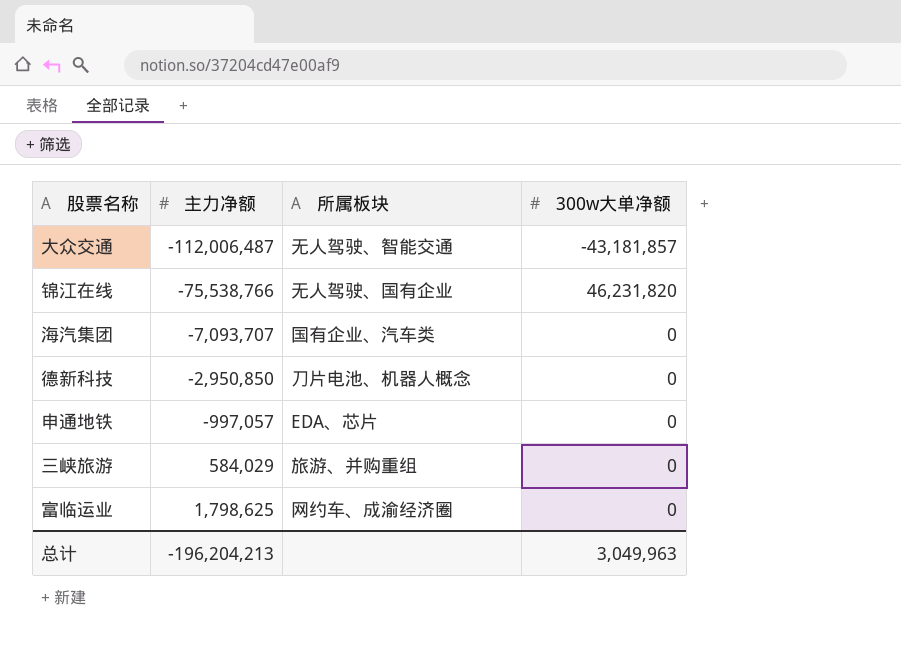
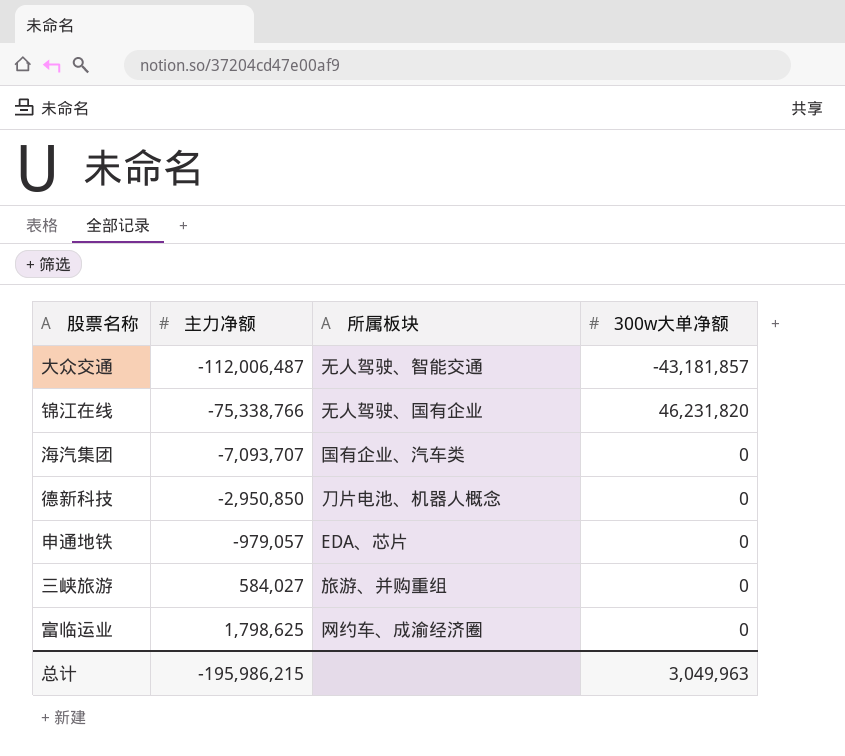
锦江在线 | 主力净额: -75,538,766 -> -75,338,766
申通地铁 | 主力净额: -997,057 -> -979,057
三峡旅游 | 主力净额: 584,029 -> 584,027
总计 | 主力净额: -196,204,213 -> -195,986,215

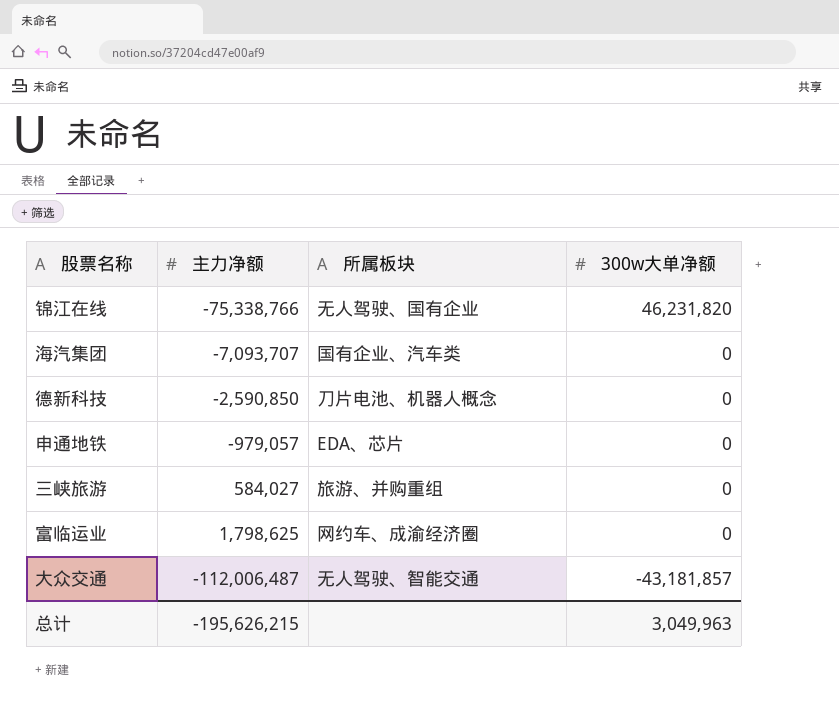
row order: 主力净额 ascending -> 300w大单净额 descending
德新科技 | 主力净额: -2,950,850 -> -2,590,850
总计 | 主力净额: -195,986,215 -> -195,626,215

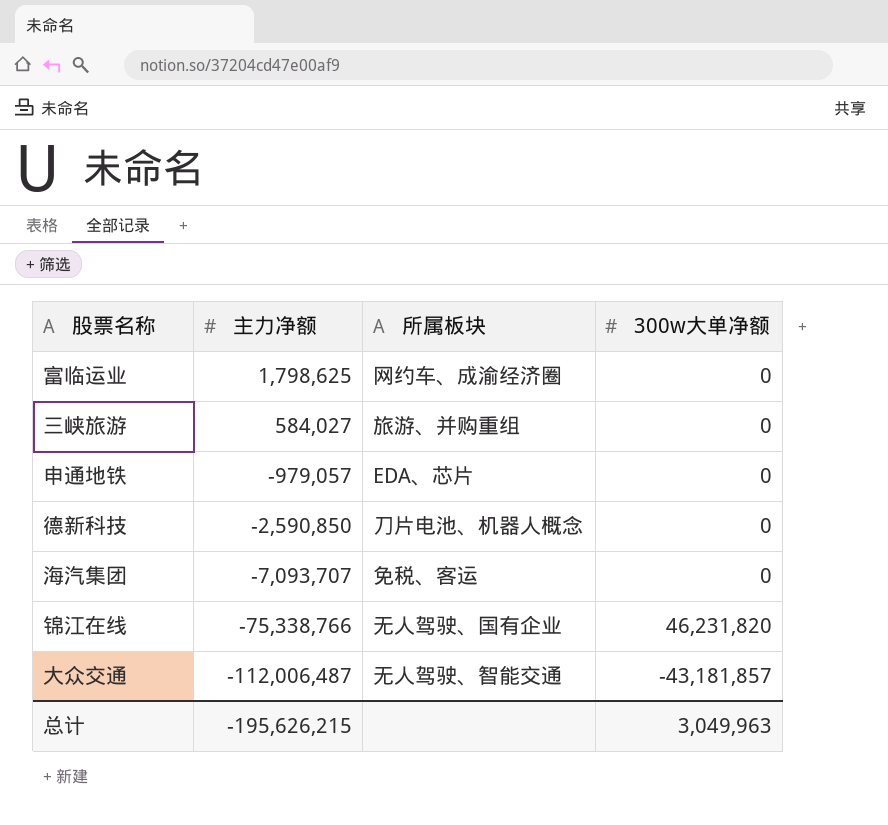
row order: 300w大单净额 descending -> 主力净额 descending
海汽集团 | 所属板块: 国有企业、汽车类 -> 免税、客运

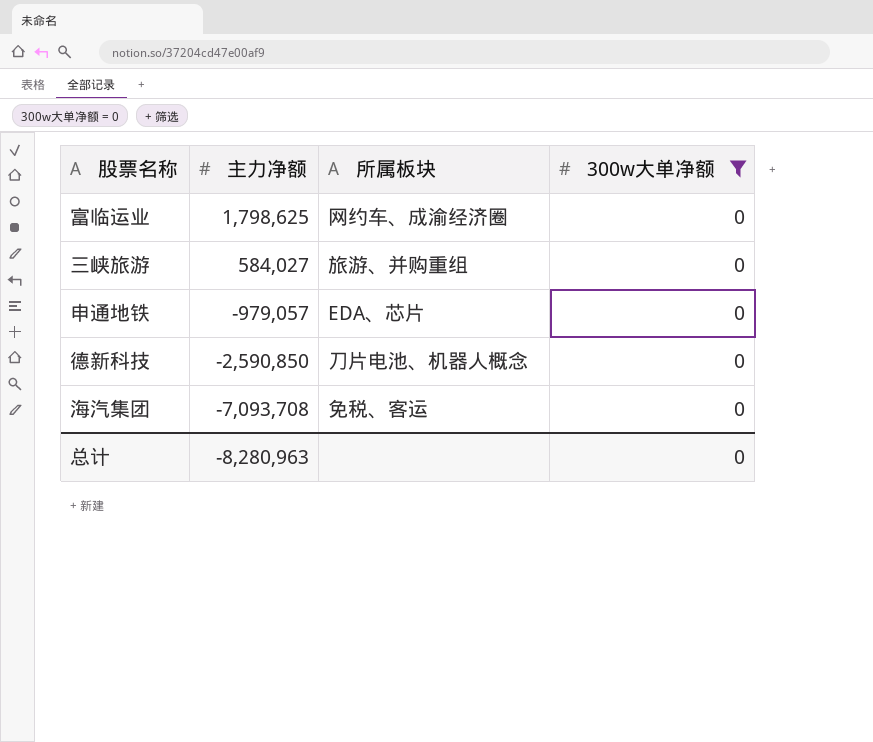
filter: none -> 300w大单净额 = 0
海汽集团 | 主力净额: -7,093,707 -> -7,093,708
总计 | 主力净额: -195,626,215 -> -8,280,963
总计 | 300w大单净额: 3,049,963 -> 0

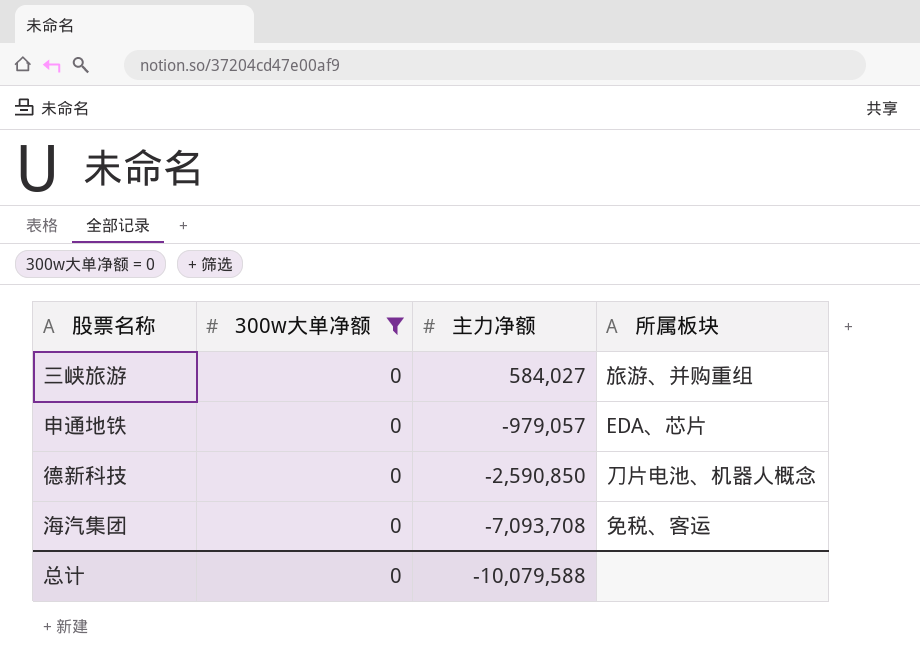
column 300w大单净额 | position: 4 -> 2
row 富临运业: 1,798,625 | 网约车、成渝经济圈 | 0 -> none
总计 | 主力净额: -8,280,963 -> -10,079,588

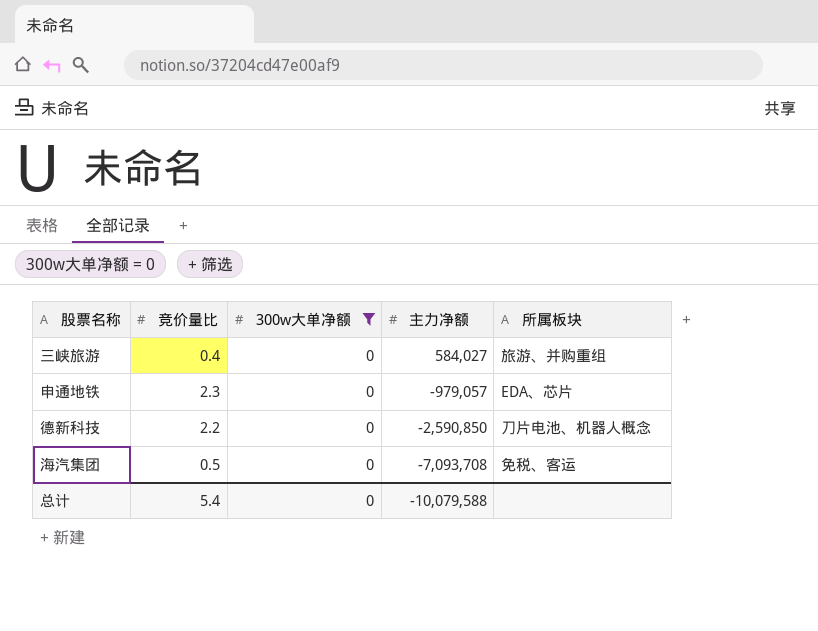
column 竞价量比 | position: none -> 2

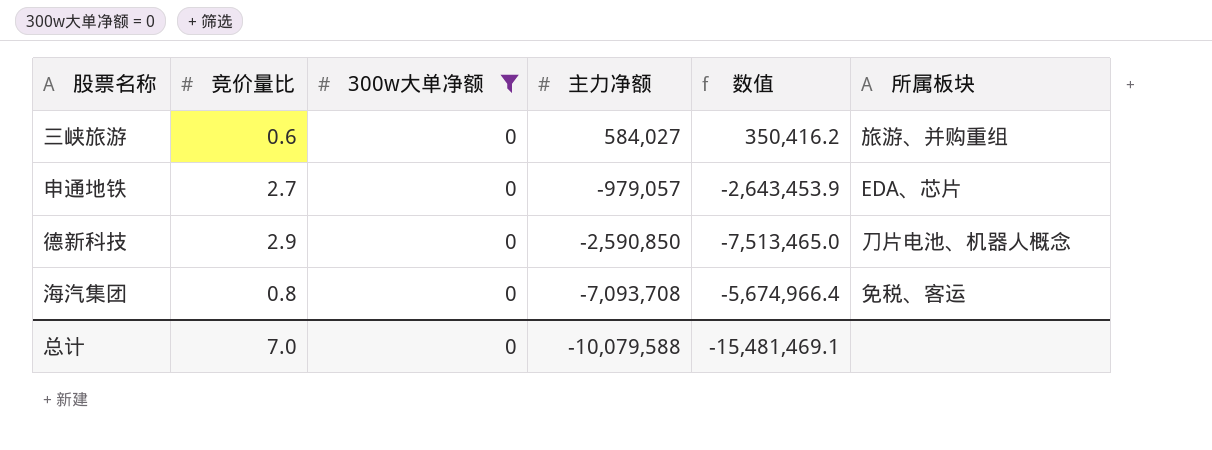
column 数值 | formula: none -> [竞价量比] * [主力净额]
三峡旅游 | 竞价量比: 0.4 -> 0.6
申通地铁 | 竞价量比: 2.3 -> 2.7
德新科技 | 竞价量比: 2.2 -> 2.9
海汽集团 | 竞价量比: 0.5 -> 0.8
总计 | 竞价量比: 5.4 -> 7.0

